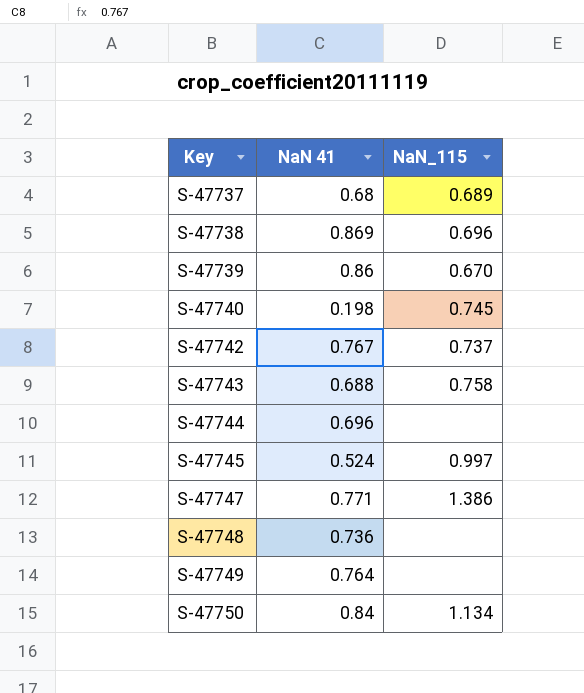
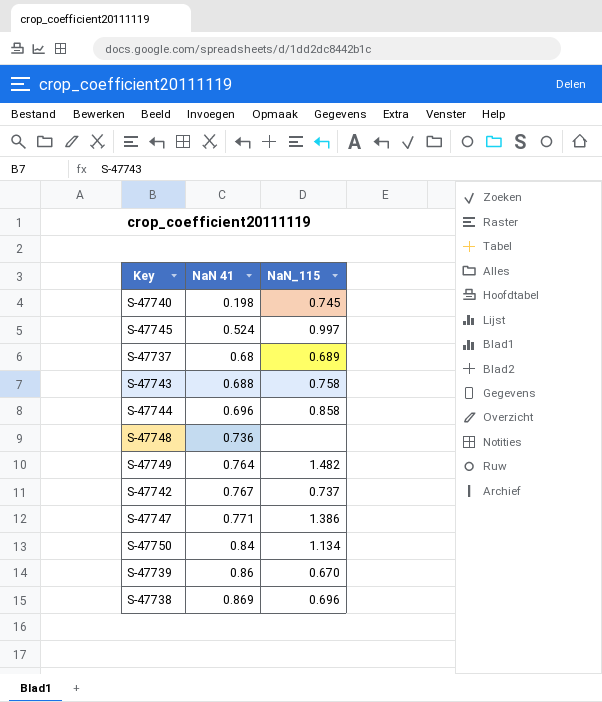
row order: Key ascending -> NaN 41 ascending
S-47744 | NaN_115: none -> 0.858
S-47749 | NaN_115: none -> 1.482

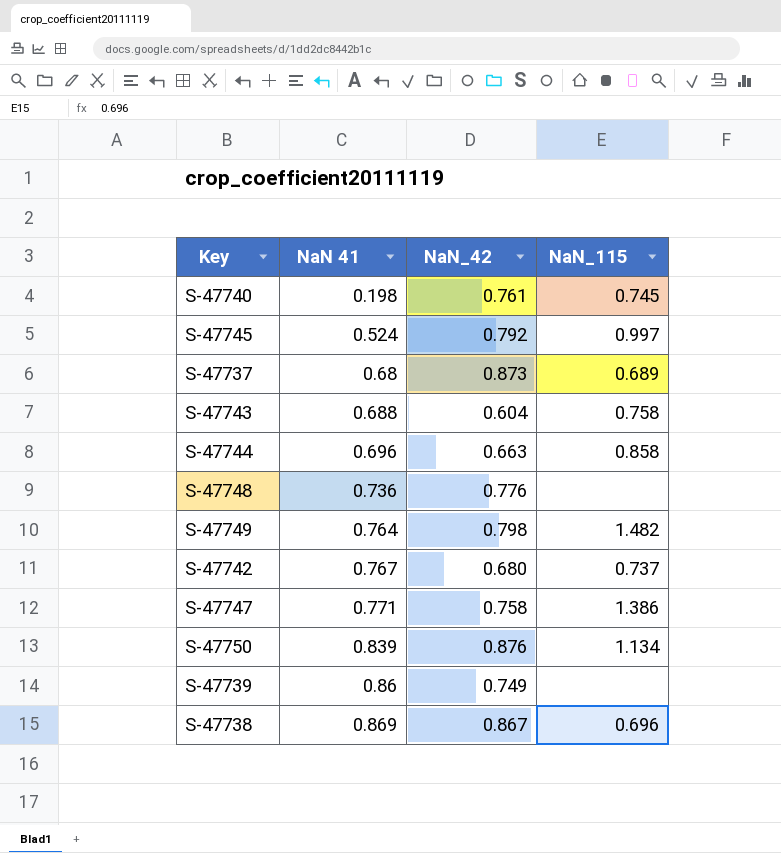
column NaN_42 | position: none -> 3
S-47750 | NaN 41: 0.84 -> 0.839
S-47739 | NaN_115: 0.670 -> none

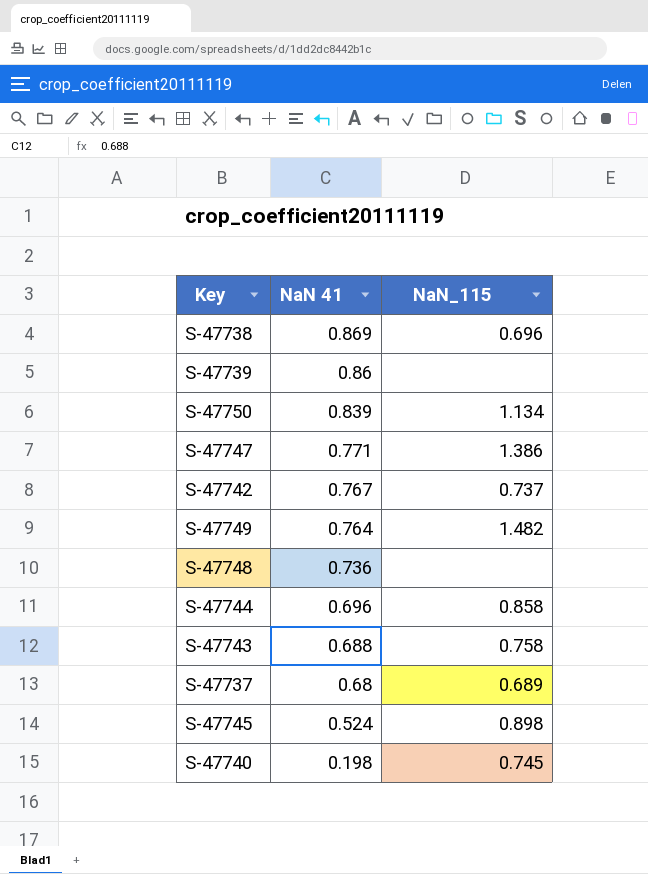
row order: NaN 41 ascending -> NaN 41 descending
column NaN_42 | position: 3 -> none
S-47745 | NaN_115: 0.997 -> 0.898

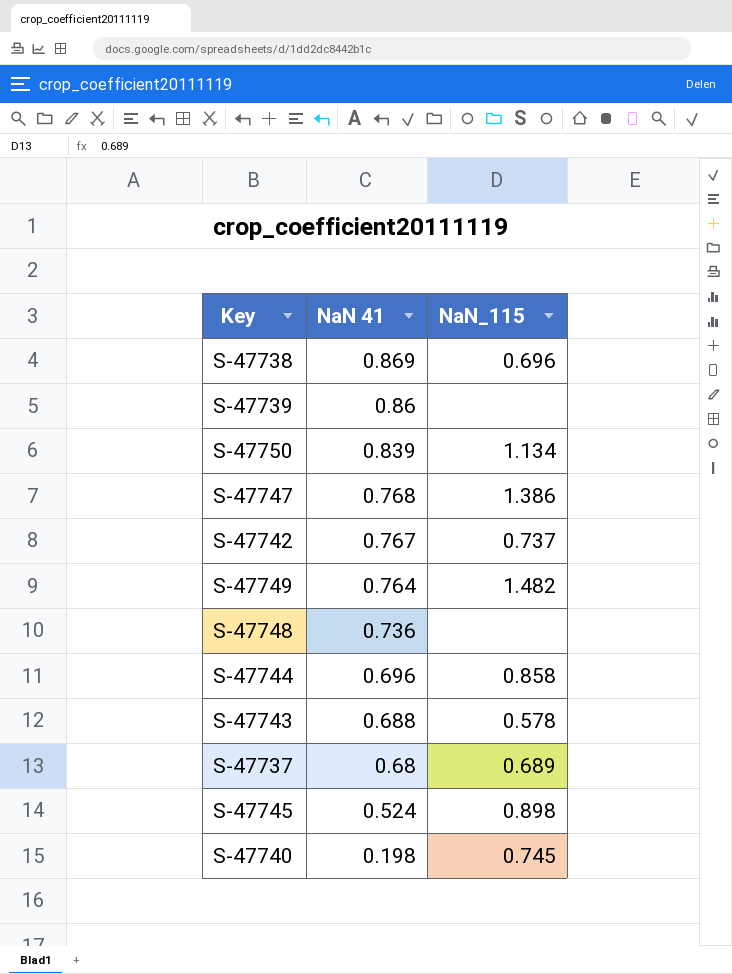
S-47747 | NaN 41: 0.771 -> 0.768
S-47743 | NaN_115: 0.758 -> 0.578

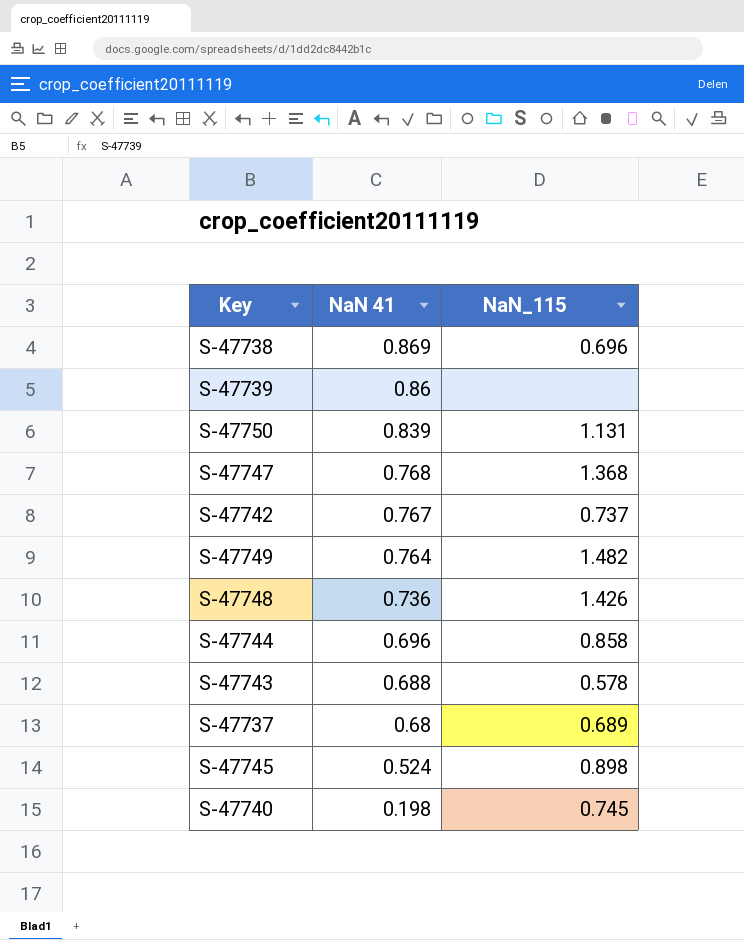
S-47750 | NaN_115: 1.134 -> 1.131
S-47747 | NaN_115: 1.386 -> 1.368
S-47748 | NaN_115: none -> 1.426

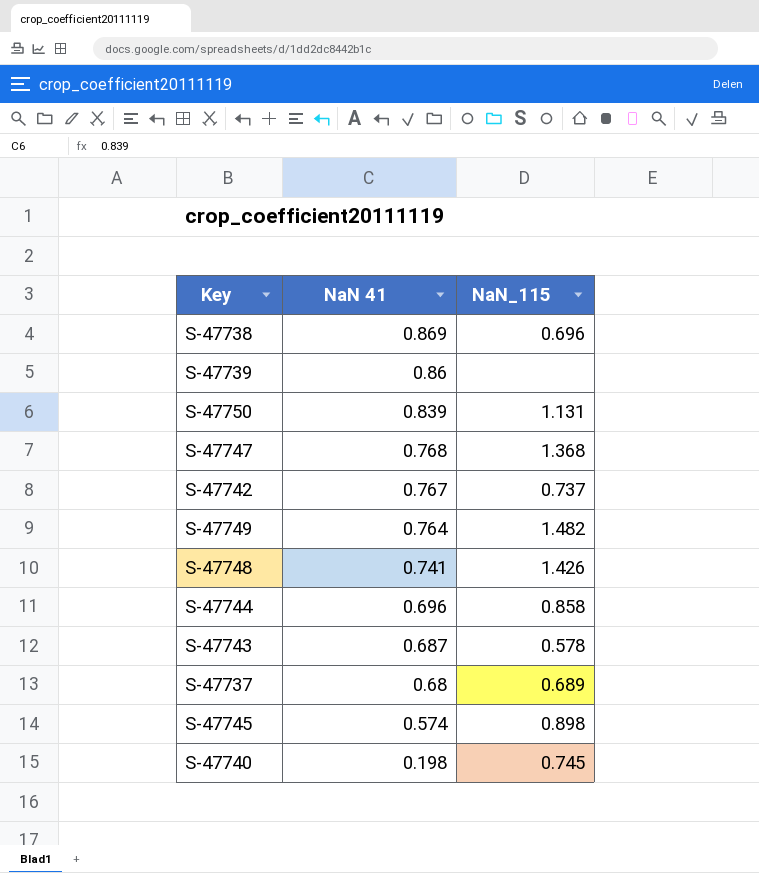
S-47748 | NaN 41: 0.736 -> 0.741
S-47743 | NaN 41: 0.688 -> 0.687
S-47745 | NaN 41: 0.524 -> 0.574

